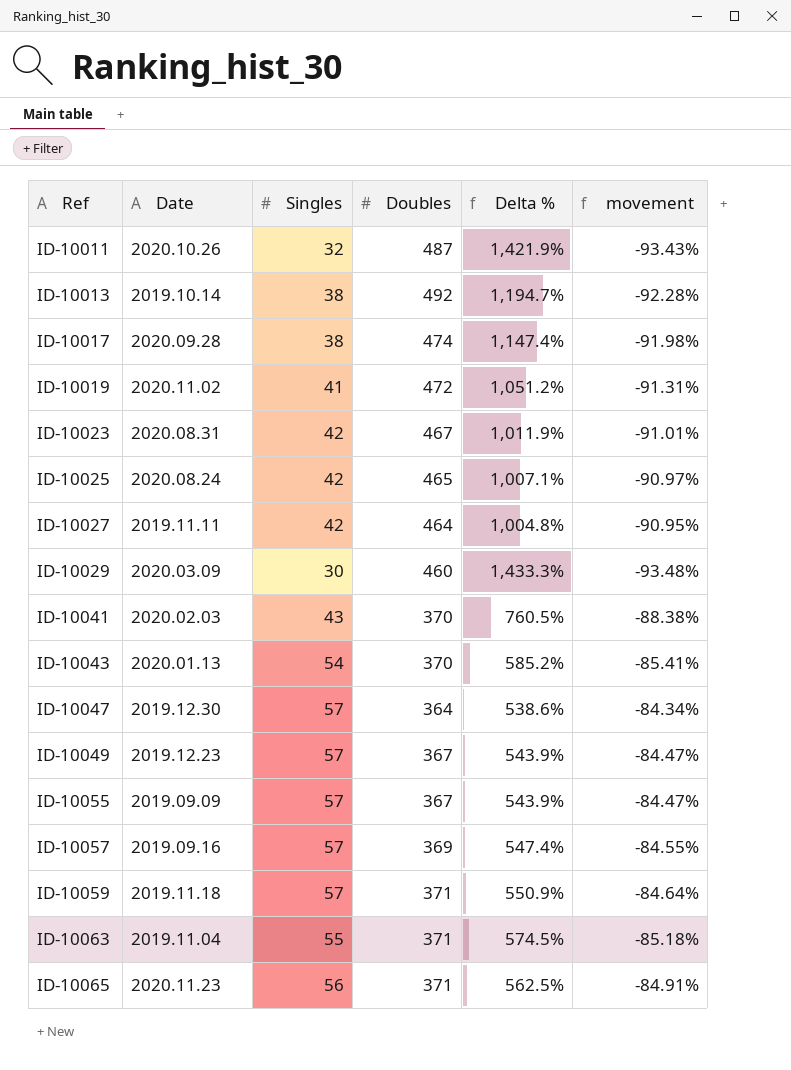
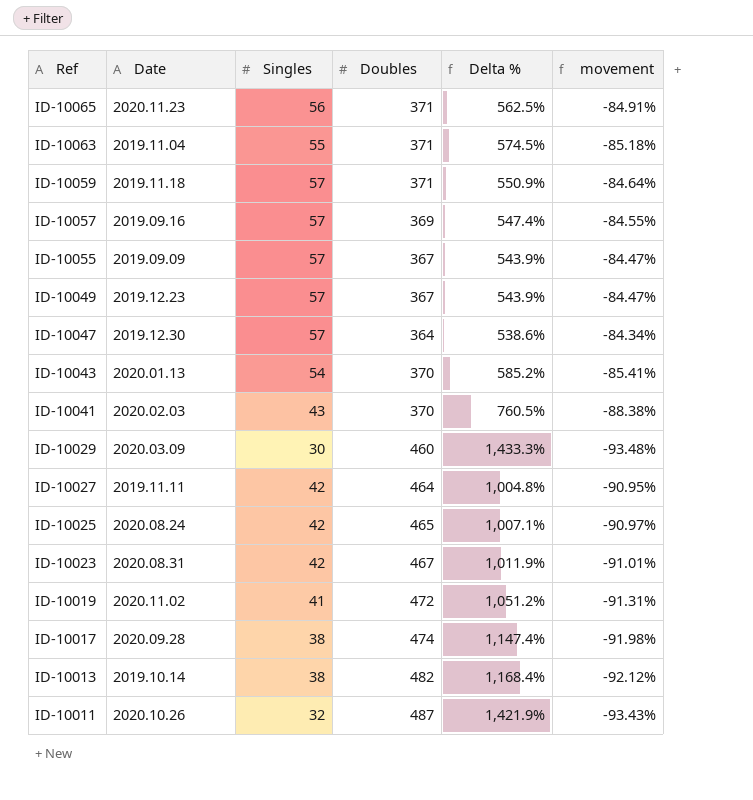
row order: Ref ascending -> Ref descending
ID-10013 | Doubles: 492 -> 482
ID-10013 | Delta %: 1,194.7% -> 1,168.4%
ID-10013 | movement: -92.28% -> -92.12%

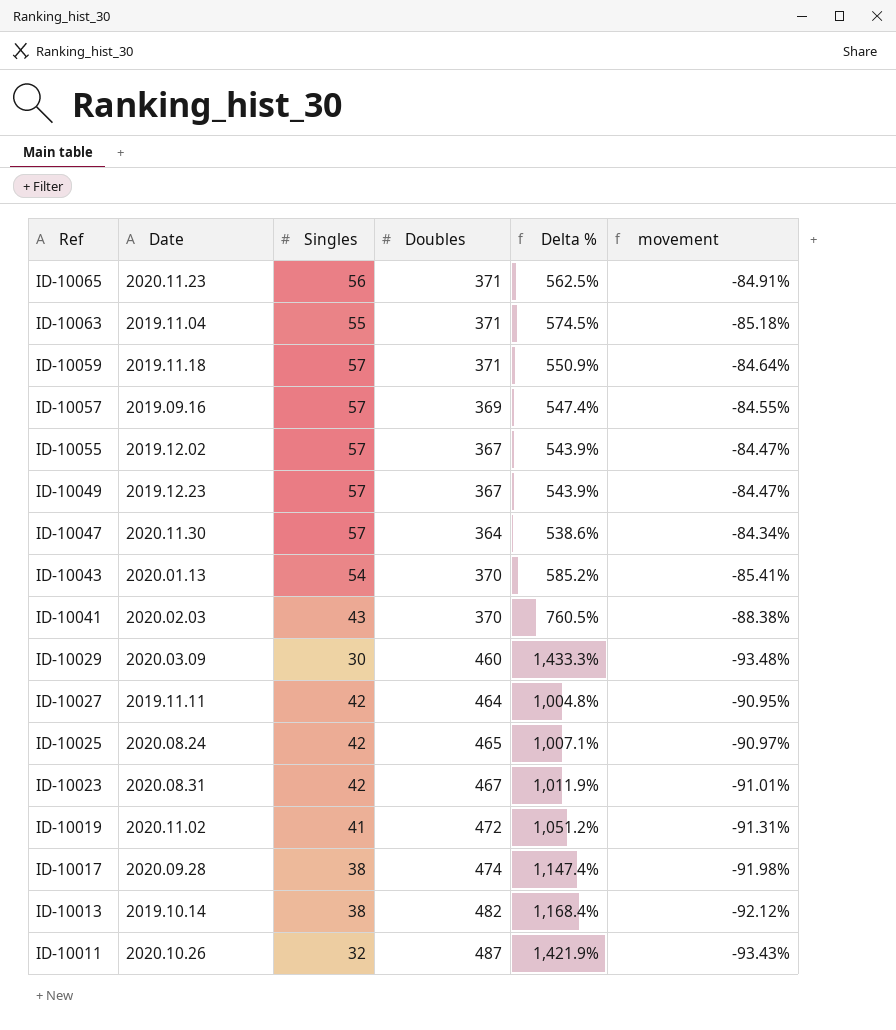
ID-10055 | Date: 2019.09.09 -> 2019.12.02
ID-10047 | Date: 2019.12.30 -> 2020.11.30

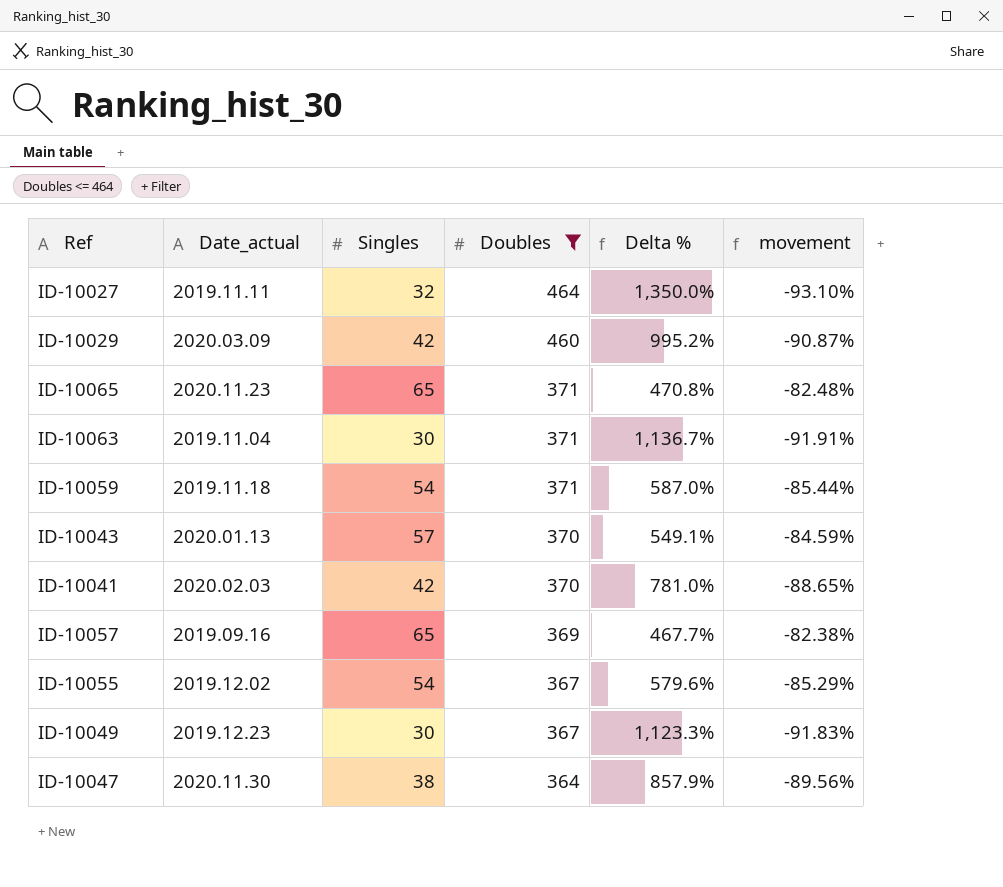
filter: none -> Doubles <= 464
row order: Ref descending -> Doubles descending
column name: Date -> Date_actual
ID-10027 | Singles: 42 -> 32
ID-10027 | Delta %: 1,004.8% -> 1,350.0%
ID-10027 | movement: -90.95% -> -93.10%
ID-10029 | Singles: 30 -> 42
ID-10029 | Delta %: 1,433.3% -> 995.2%
ID-10029 | movement: -93.48% -> -90.87%
ID-10065 | Singles: 56 -> 65
ID-10065 | Delta %: 562.5% -> 470.8%
ID-10065 | movement: -84.91% -> -82.48%
ID-10063 | Singles: 55 -> 30
ID-10063 | Delta %: 574.5% -> 1,136.7%
ID-10063 | movement: -85.18% -> -91.91%
ID-10059 | Singles: 57 -> 54
ID-10059 | Delta %: 550.9% -> 587.0%
ID-10059 | movement: -84.64% -> -85.44%
ID-10043 | Singles: 54 -> 57
ID-10043 | Delta %: 585.2% -> 549.1%
ID-10043 | movement: -85.41% -> -84.59%
ID-10041 | Singles: 43 -> 42
ID-10041 | Delta %: 760.5% -> 781.0%
ID-10041 | movement: -88.38% -> -88.65%
ID-10057 | Singles: 57 -> 65
ID-10057 | Delta %: 547.4% -> 467.7%
ID-10057 | movement: -84.55% -> -82.38%
ID-10055 | Singles: 57 -> 54
ID-10055 | Delta %: 543.9% -> 579.6%
ID-10055 | movement: -84.47% -> -85.29%
ID-10049 | Singles: 57 -> 30
ID-10049 | Delta %: 543.9% -> 1,123.3%
ID-10049 | movement: -84.47% -> -91.83%
ID-10047 | Singles: 57 -> 38
ID-10047 | Delta %: 538.6% -> 857.9%
ID-10047 | movement: -84.34% -> -89.56%

